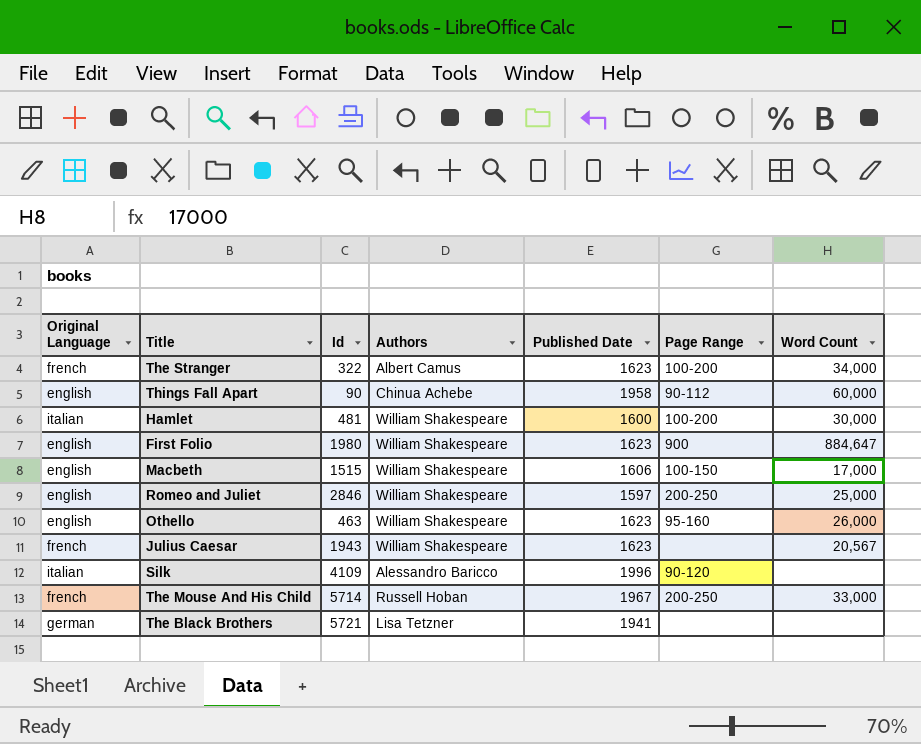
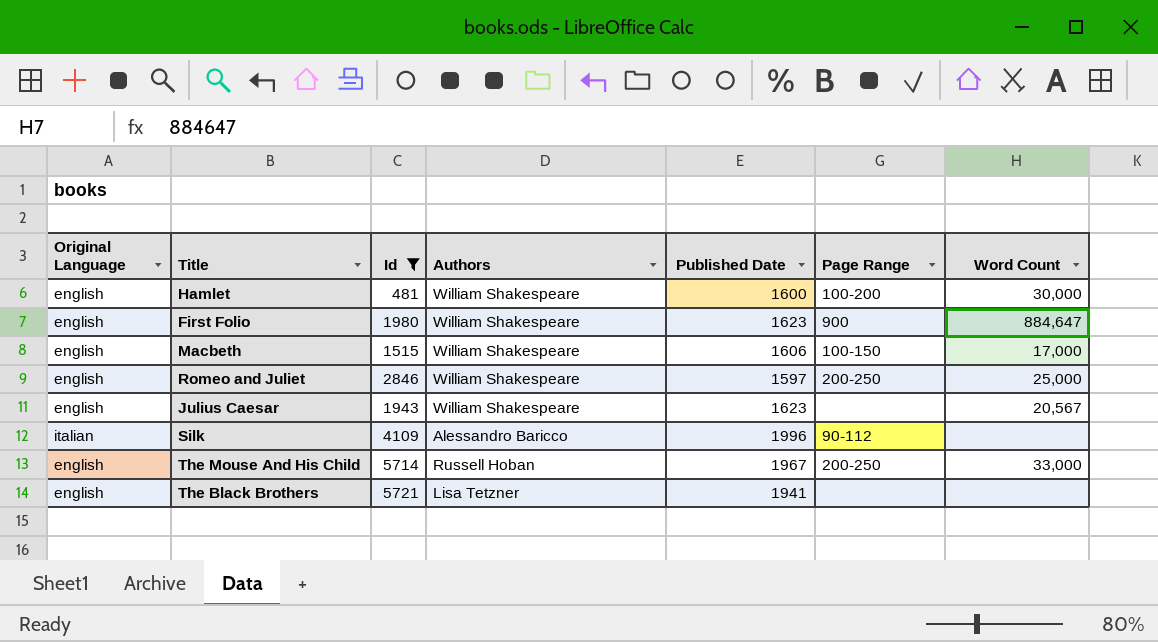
filter: none -> Id >= 481
Hamlet | Original Language: italian -> english
Julius Caesar | Original Language: french -> english
Silk | Page Range: 90-120 -> 90-112
The Mouse And His Child | Original Language: french -> english
The Black Brothers | Original Language: german -> english

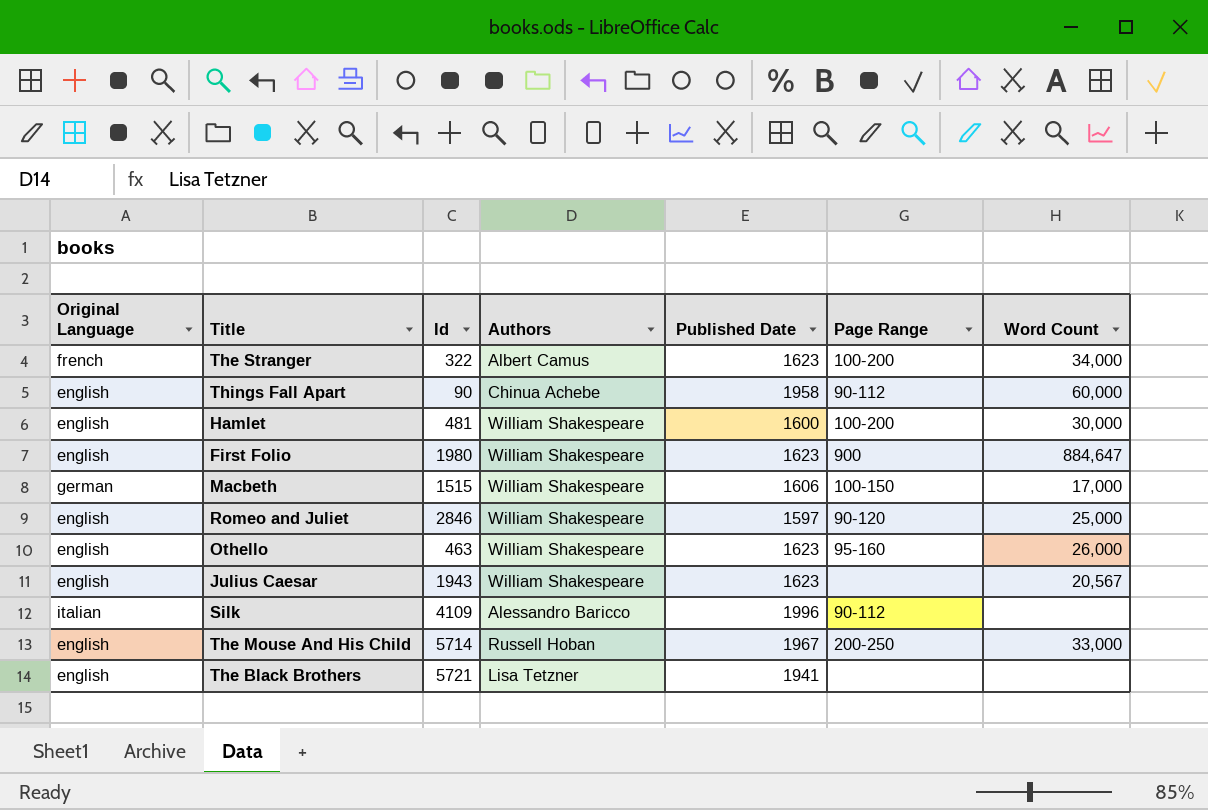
filter: Id >= 481 -> none
Macbeth | Original Language: english -> german
Romeo and Juliet | Page Range: 200-250 -> 90-120

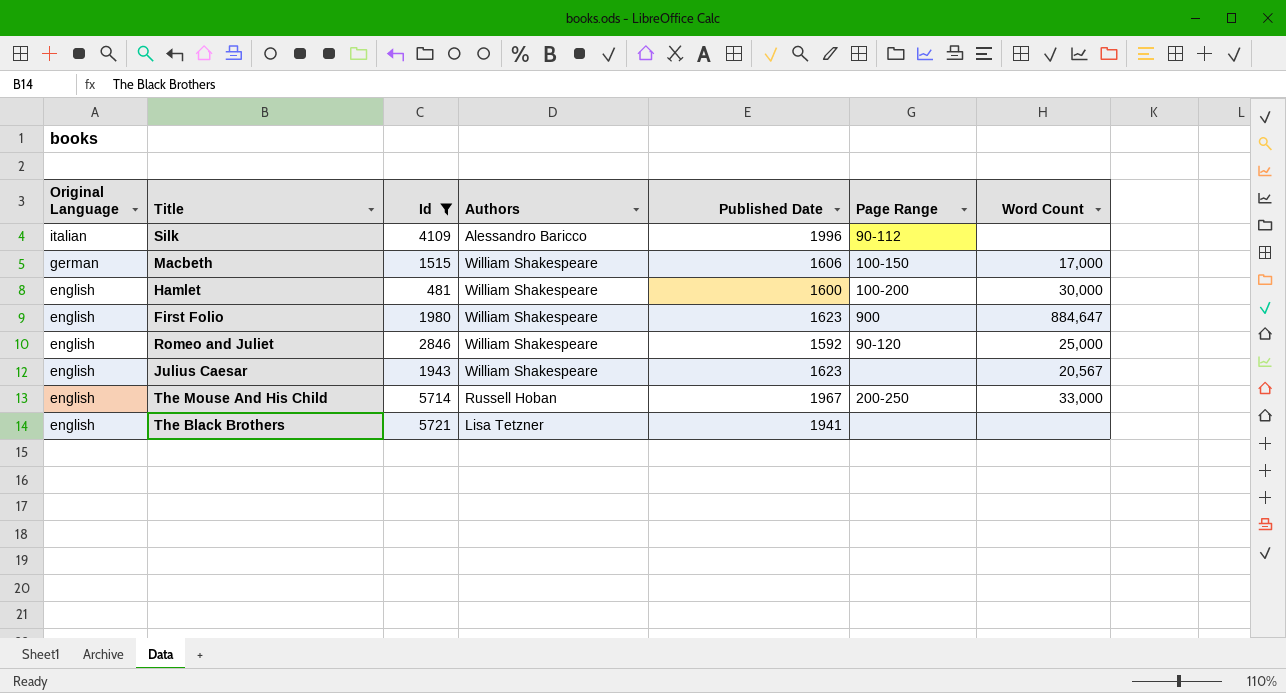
filter: none -> Id >= 481
row order: none -> Original Language descending
Romeo and Juliet | Published Date: 1597 -> 1592

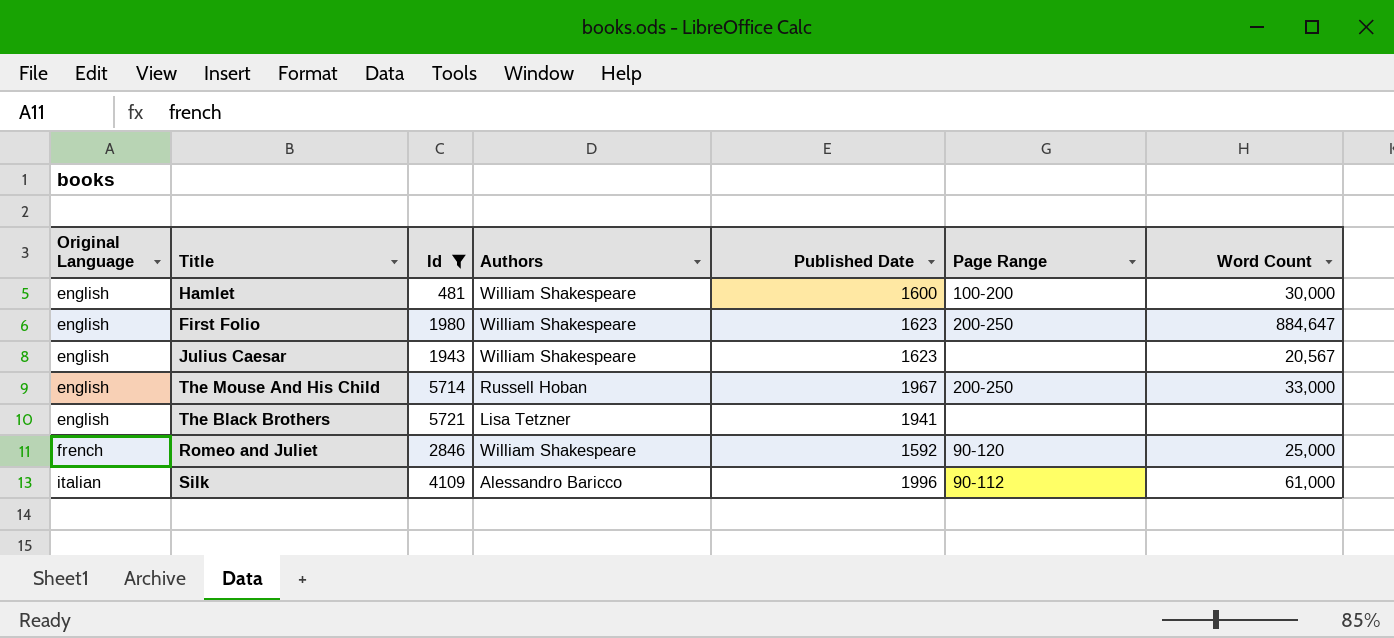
row order: Original Language descending -> Original Language ascending
row Macbeth: german | 1515 | William Shakespeare | 1606 | 100-150 | 17,000 -> none
First Folio | Page Range: 900 -> 200-250
Romeo and Juliet | Original Language: english -> french
Silk | Word Count: none -> 61,000

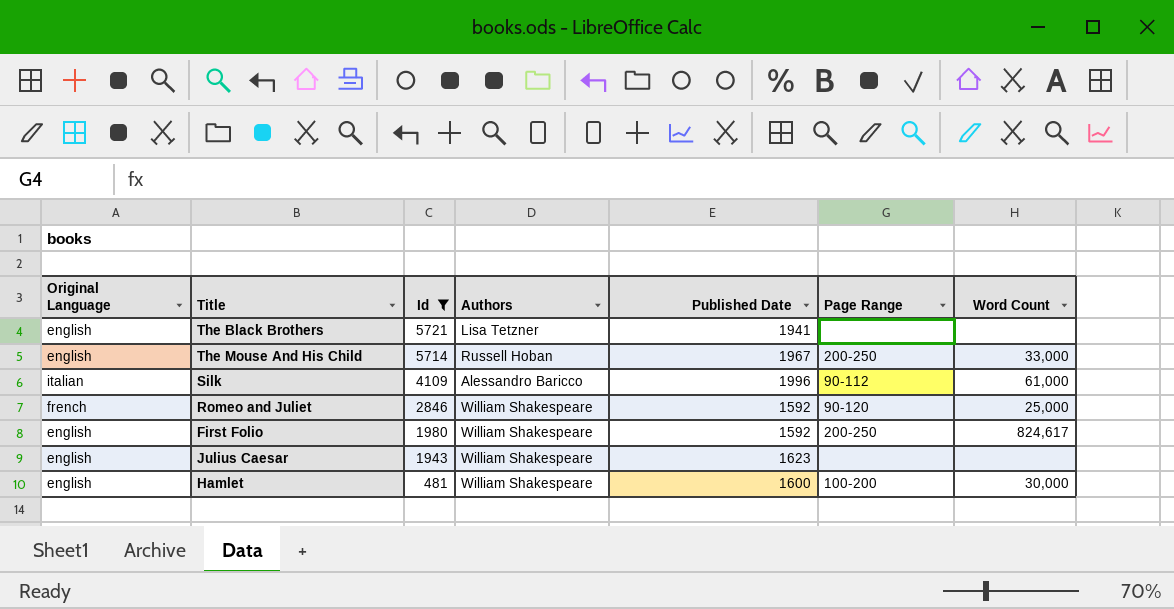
row order: Original Language ascending -> Id descending
First Folio | Published Date: 1623 -> 1592
First Folio | Word Count: 884,647 -> 824,617
Julius Caesar | Word Count: 20,567 -> none

